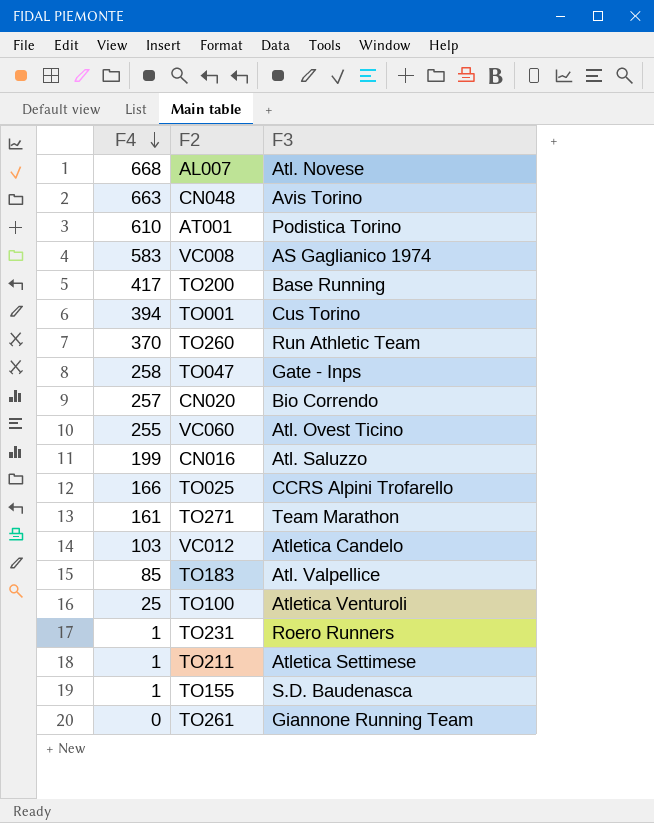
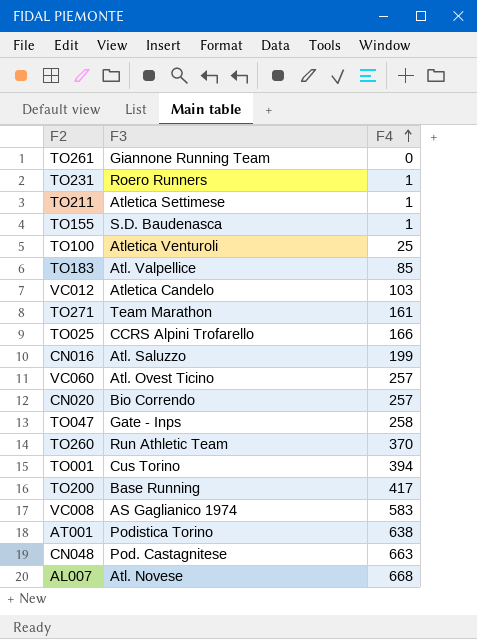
row order: F4 descending -> F4 ascending
column F4 | position: 1 -> 3
VC060 | F4: 255 -> 257
AT001 | F4: 610 -> 638
CN048 | F3: Avis Torino -> Pod. Castagnitese

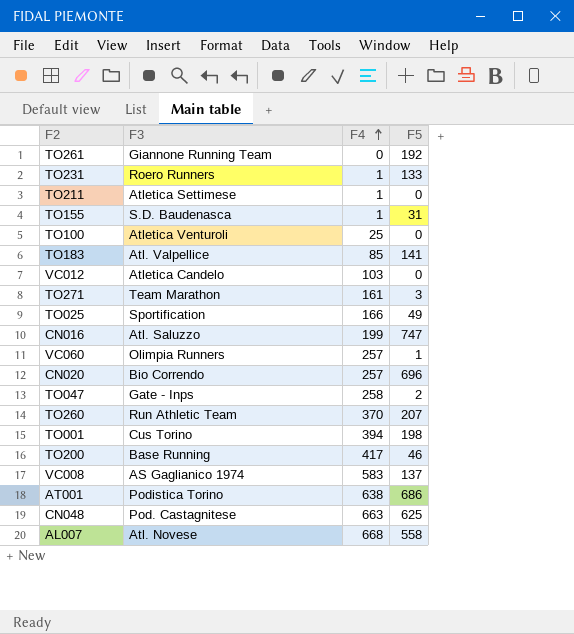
column F5 | position: none -> 4
TO025 | F3: CCRS Alpini Trofarello -> Sportification
VC060 | F3: Atl. Ovest Ticino -> Olimpia Runners

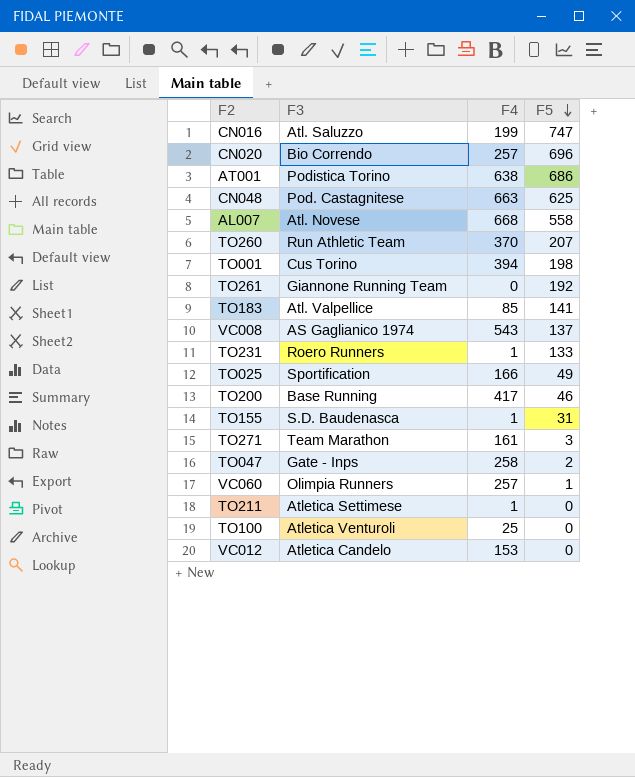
row order: F4 ascending -> F5 descending
VC008 | F4: 583 -> 543
VC012 | F4: 103 -> 153

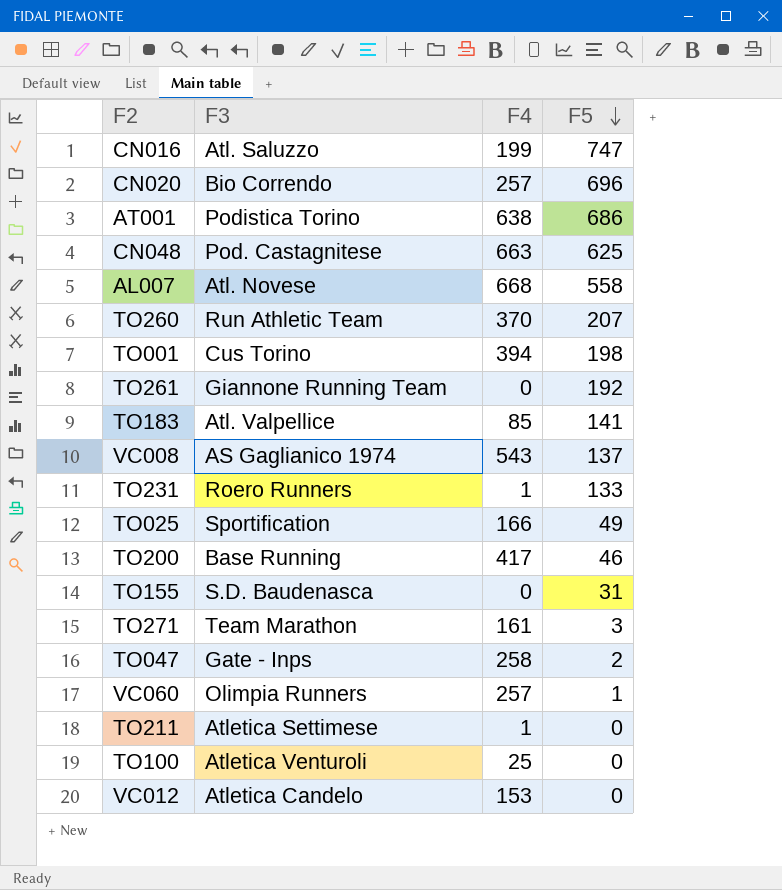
TO155 | F4: 1 -> 0

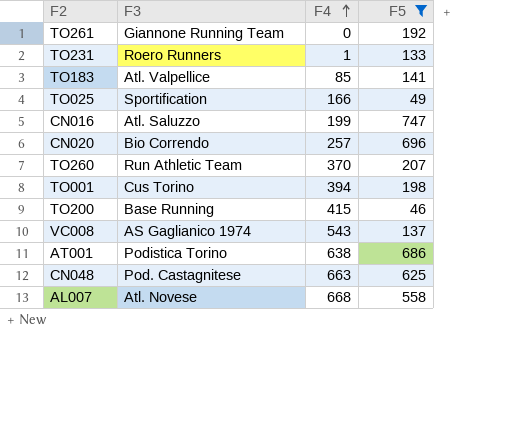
filter: none -> F5 >= 46
row order: F5 descending -> F4 ascending
TO200 | F4: 417 -> 415

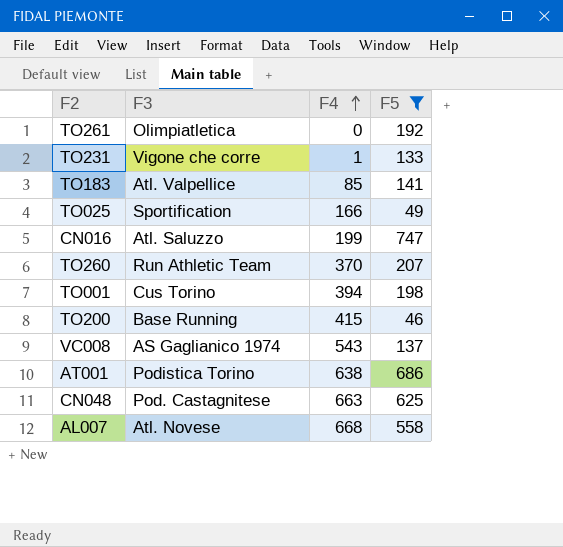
row CN020: Bio Correndo | 257 | 696 -> none
TO261 | F3: Giannone Running Team -> Olimpiatletica
TO231 | F3: Roero Runners -> Vigone che corre

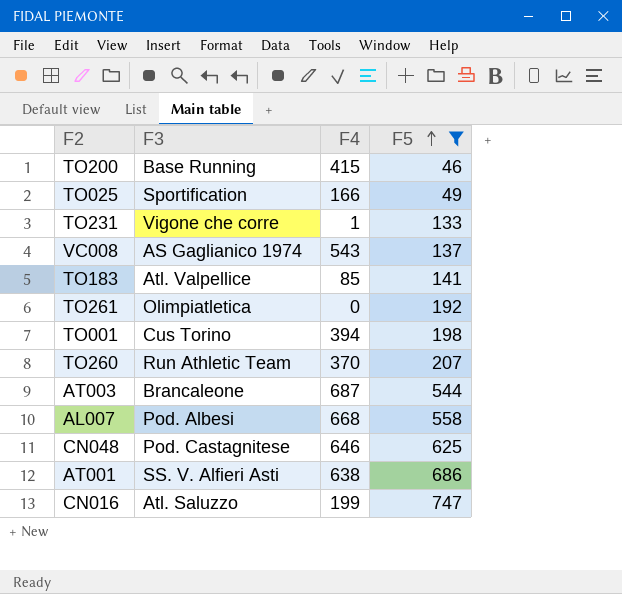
row order: F4 ascending -> F5 ascending
row AT003: none -> Brancaleone | 687 | 544
AL007 | F3: Atl. Novese -> Pod. Albesi
CN048 | F4: 663 -> 646
AT001 | F3: Podistica Torino -> SS. V. Alfieri Asti

